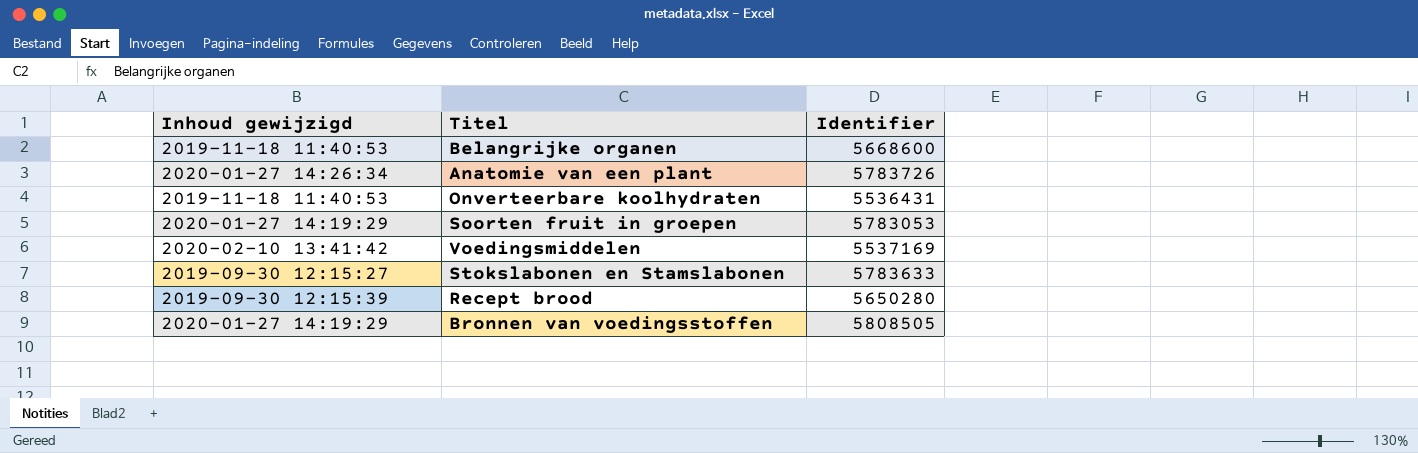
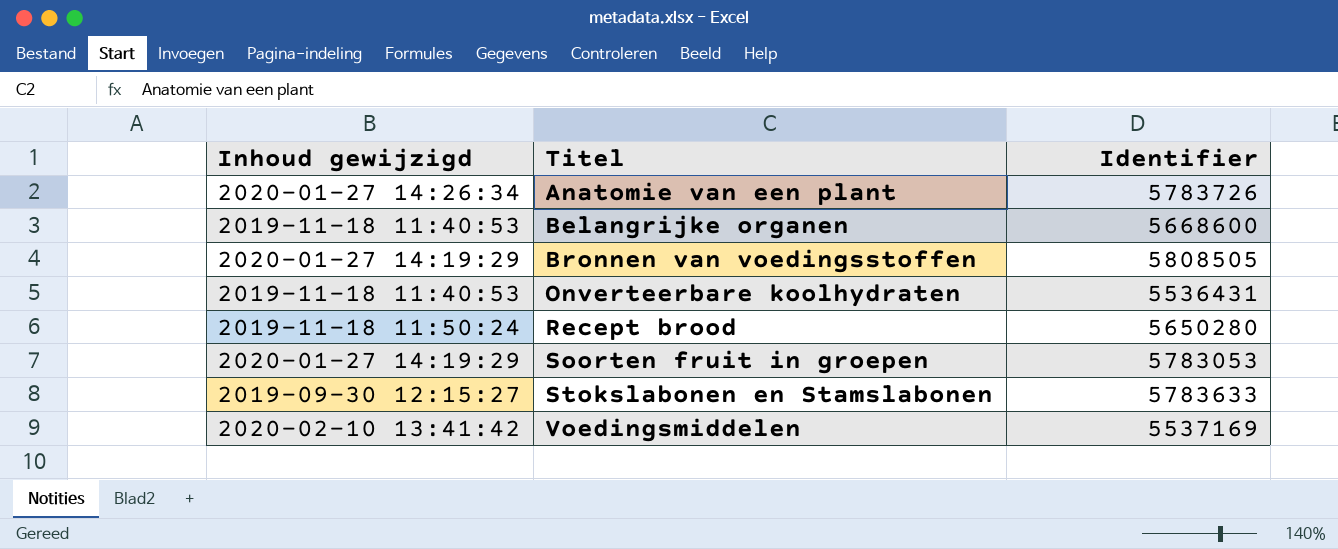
row order: none -> Titel ascending
Recept brood | Inhoud gewijzigd: 2019-09-30 12:15:39 -> 2019-11-18 11:50:24

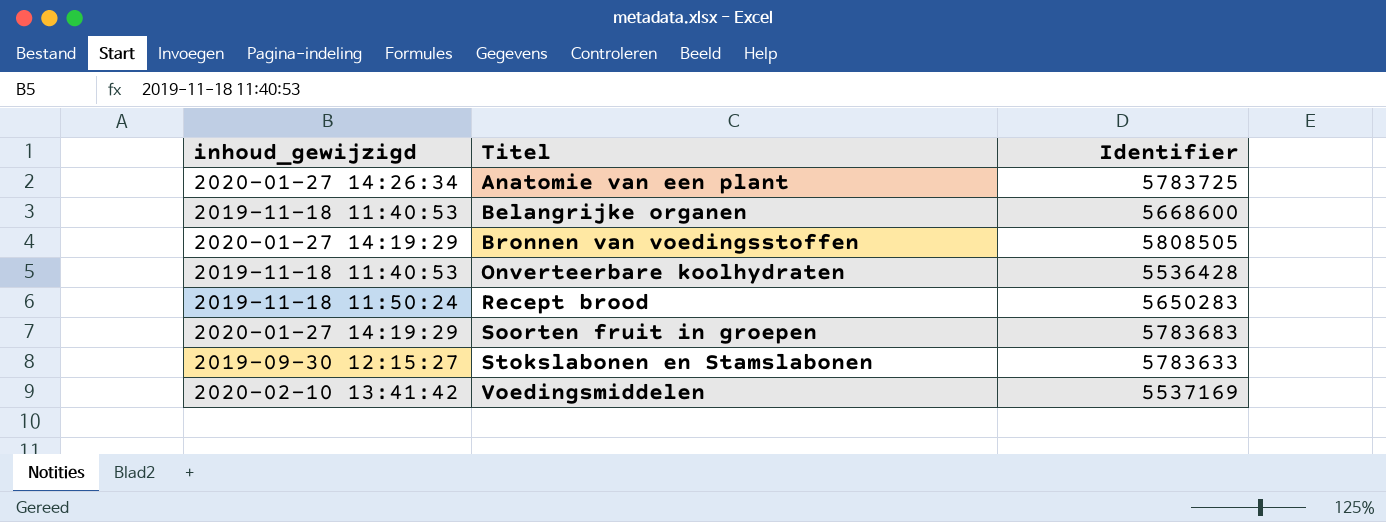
column name: Inhoud gewijzigd -> inhoud_gewijzigd
Anatomie van een plant | Identifier: 5783726 -> 5783725
Onverteerbare koolhydraten | Identifier: 5536431 -> 5536428
Recept brood | Identifier: 5650280 -> 5650283
Soorten fruit in groepen | Identifier: 5783053 -> 5783683

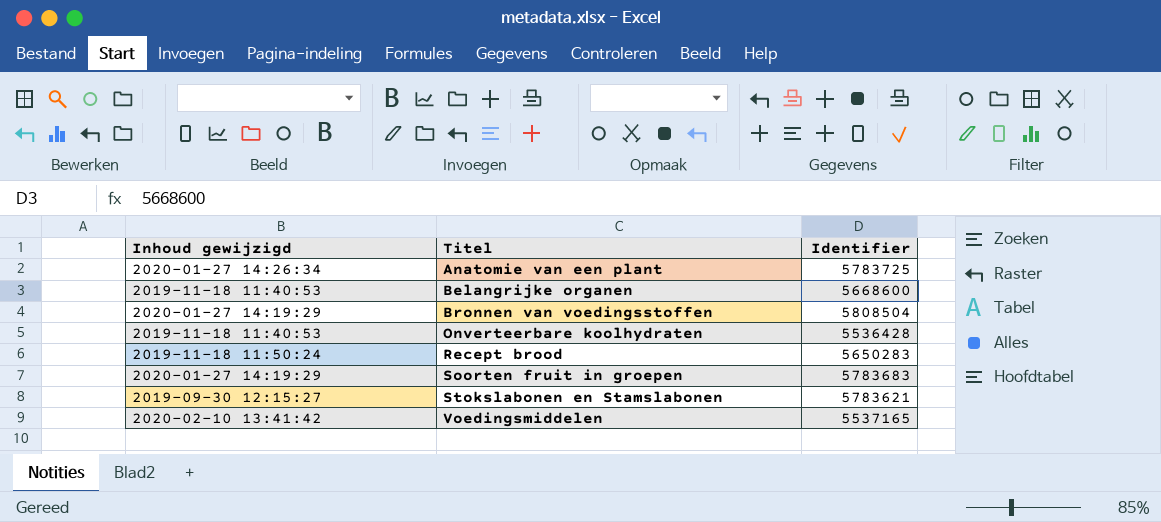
column name: inhoud_gewijzigd -> Inhoud gewijzigd
Bronnen van voedingsstoffen | Identifier: 5808505 -> 5808504
Stokslabonen en Stamslabonen | Identifier: 5783633 -> 5783621
Voedingsmiddelen | Identifier: 5537169 -> 5537165

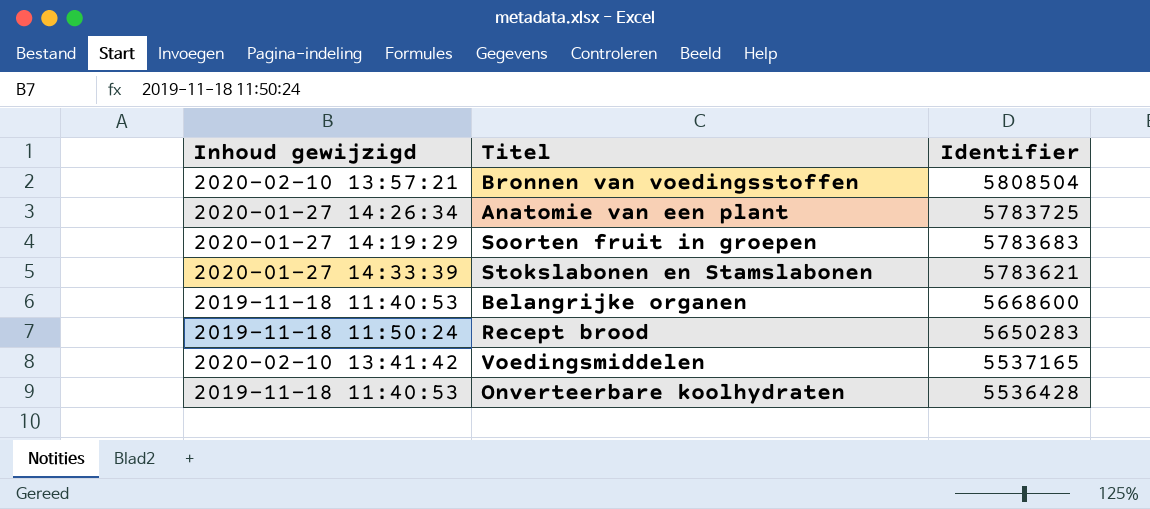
row order: Titel ascending -> Identifier descending
Bronnen van voedingsstoffen | Inhoud gewijzigd: 2020-01-27 14:19:29 -> 2020-02-10 13:57:21
Stokslabonen en Stamslabonen | Inhoud gewijzigd: 2019-09-30 12:15:27 -> 2020-01-27 14:33:39

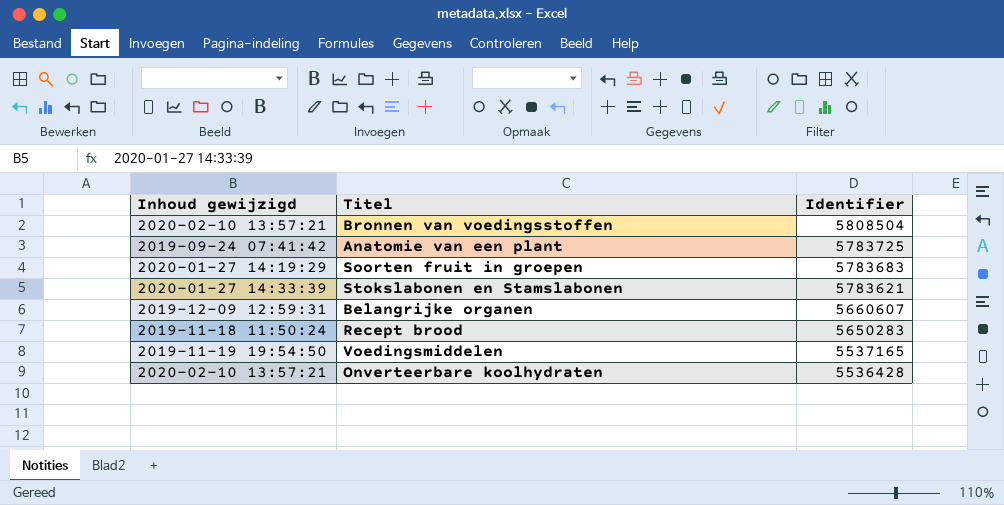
Anatomie van een plant | Inhoud gewijzigd: 2020-01-27 14:26:34 -> 2019-09-24 07:41:42
Belangrijke organen | Inhoud gewijzigd: 2019-11-18 11:40:53 -> 2019-12-09 12:59:31
Belangrijke organen | Identifier: 5668600 -> 5660607
Voedingsmiddelen | Inhoud gewijzigd: 2020-02-10 13:41:42 -> 2019-11-19 19:54:50
Onverteerbare koolhydraten | Inhoud gewijzigd: 2019-11-18 11:40:53 -> 2020-02-10 13:57:21

